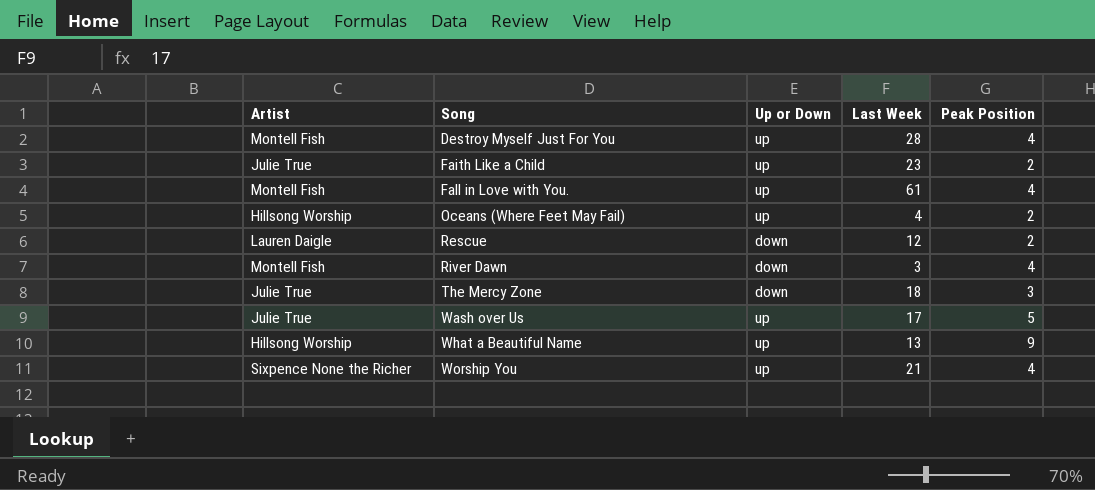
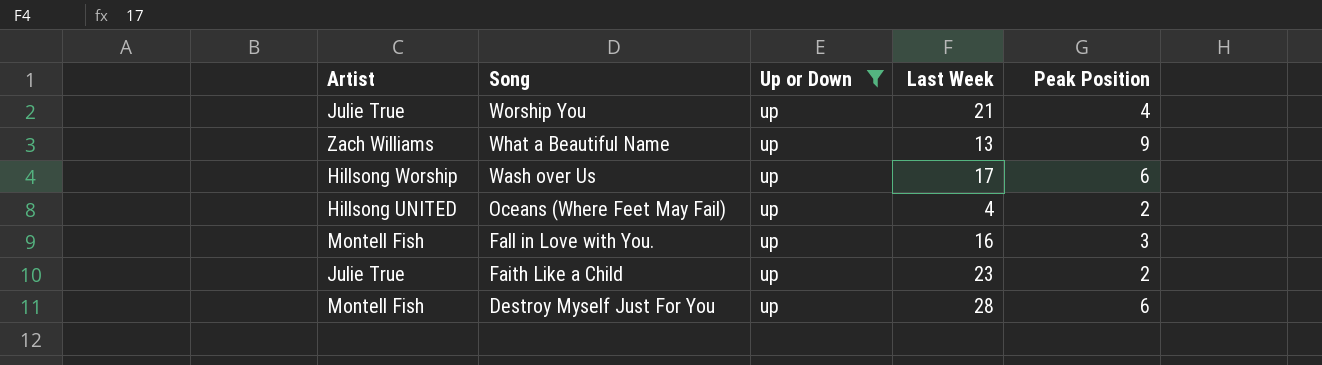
filter: none -> Up or Down = up
row order: Song ascending -> Song descending
Worship You | Artist: Sixpence None the Richer -> Julie True
What a Beautiful Name | Artist: Hillsong Worship -> Zach Williams
Wash over Us | Artist: Julie True -> Hillsong Worship
Wash over Us | Peak Position: 5 -> 6
Oceans (Where Feet May Fail) | Artist: Hillsong Worship -> Hillsong UNITED
Fall in Love with You. | Last Week: 61 -> 16
Fall in Love with You. | Peak Position: 4 -> 3
Destroy Myself Just For You | Peak Position: 4 -> 6

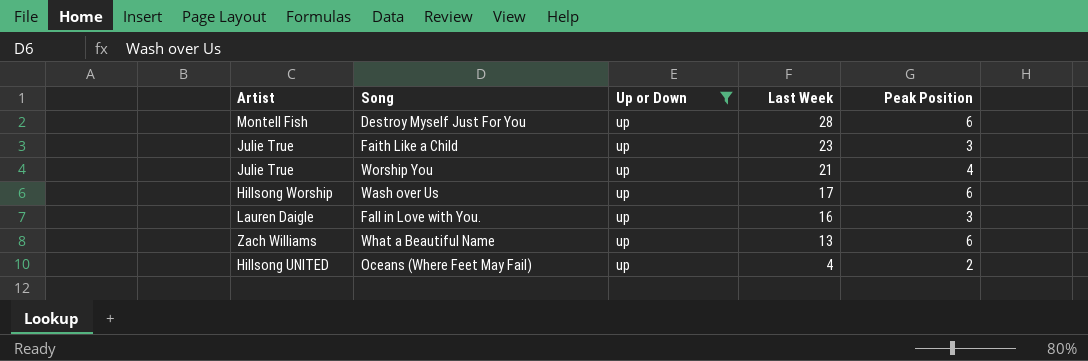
row order: Song descending -> Last Week descending
Faith Like a Child | Peak Position: 2 -> 3
Fall in Love with You. | Artist: Montell Fish -> Lauren Daigle
What a Beautiful Name | Peak Position: 9 -> 6

